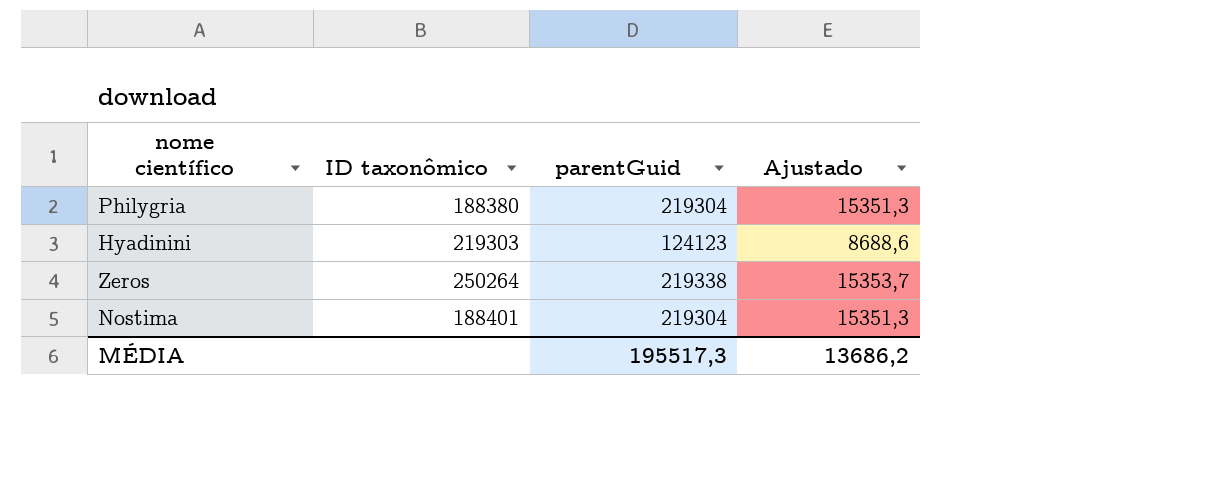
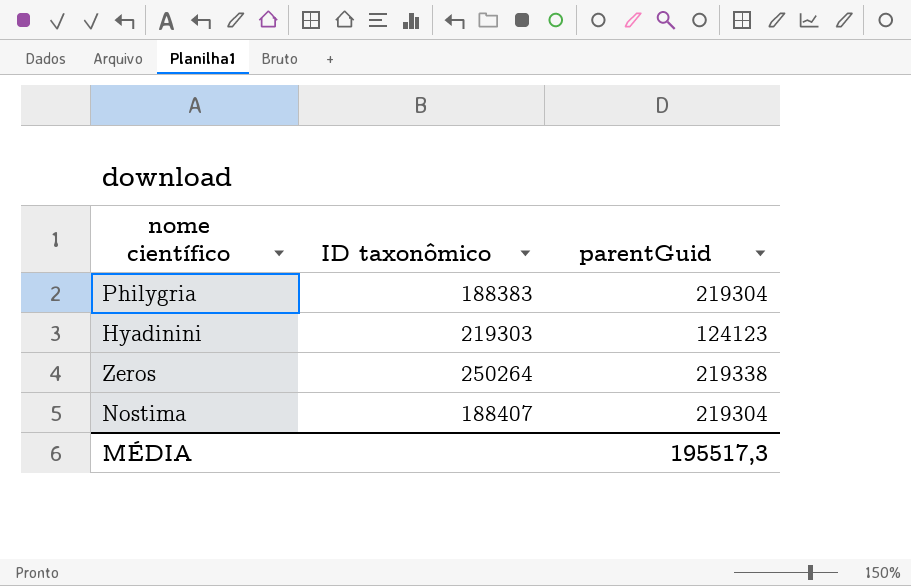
column Ajustado | formula: [parentGuid] * 0,07 -> none
Philygria | ID taxonômico: 188380 -> 188383
Nostima | ID taxonômico: 188401 -> 188407

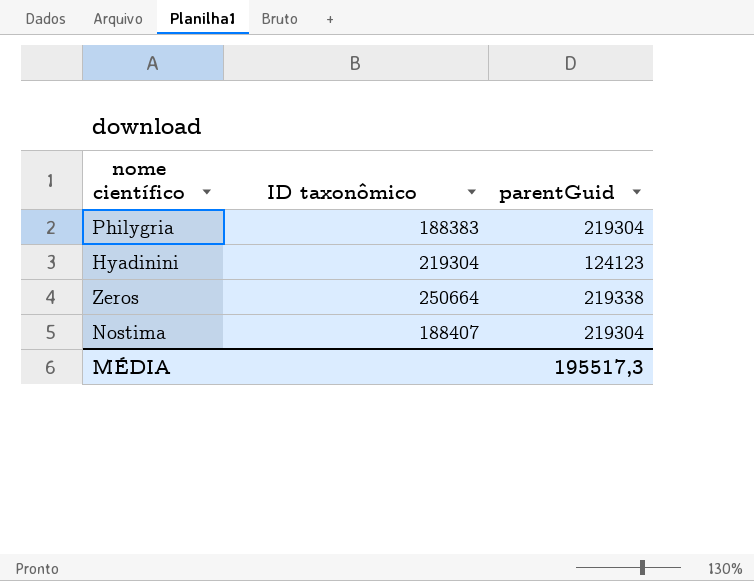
Hyadinini | ID taxonômico: 219303 -> 219304
Zeros | ID taxonômico: 250264 -> 250664

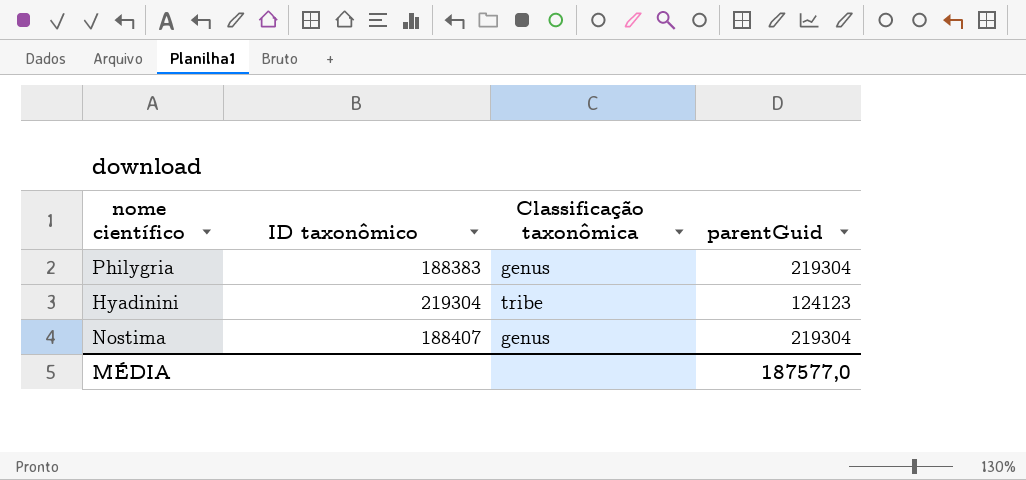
column Classificação taxonômica | position: none -> 3
row Zeros: 250664 | 219338 -> none
MÉDIA | parentGuid: 195517,3 -> 187577,0

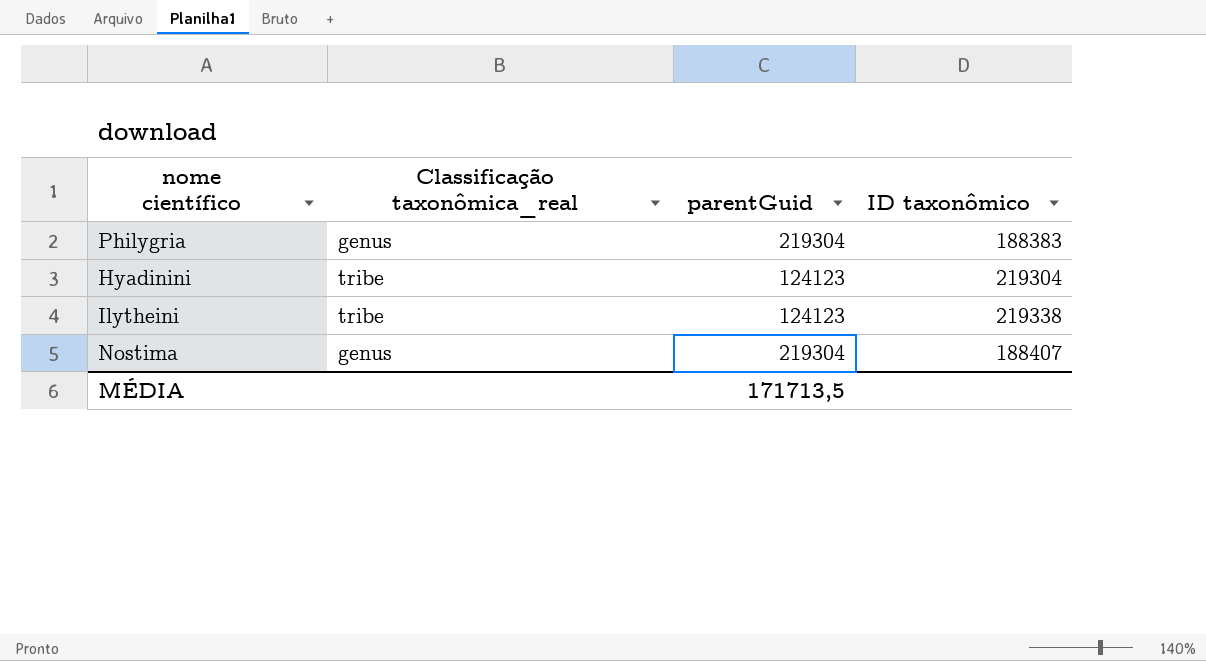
column name: Classificação taxonômica -> Classificação taxonômica_real
column ID taxonômico | position: 2 -> 4
row Ilytheini: none -> tribe | 124123 | 219338
MÉDIA | parentGuid: 187577,0 -> 171713,5

